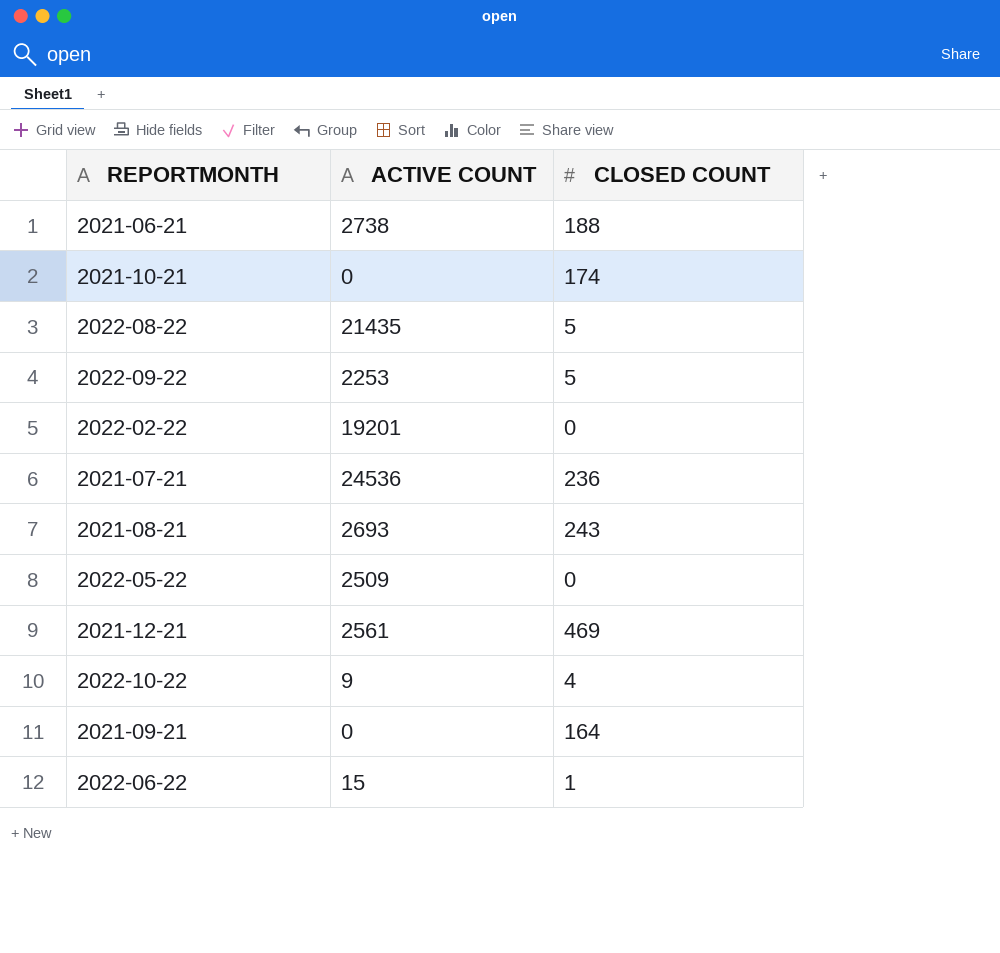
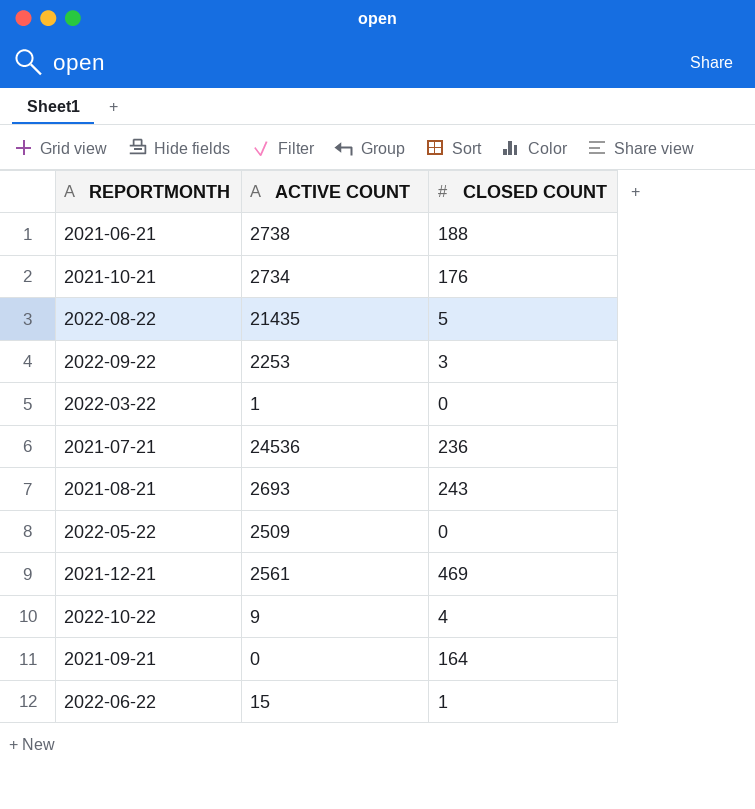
row 2022-02-22: 19201 | 0 -> none
2021-10-21 | ACTIVE COUNT: 0 -> 2734
2021-10-21 | CLOSED COUNT: 174 -> 176
2022-09-22 | CLOSED COUNT: 5 -> 3
row 2022-03-22: none -> 1 | 0

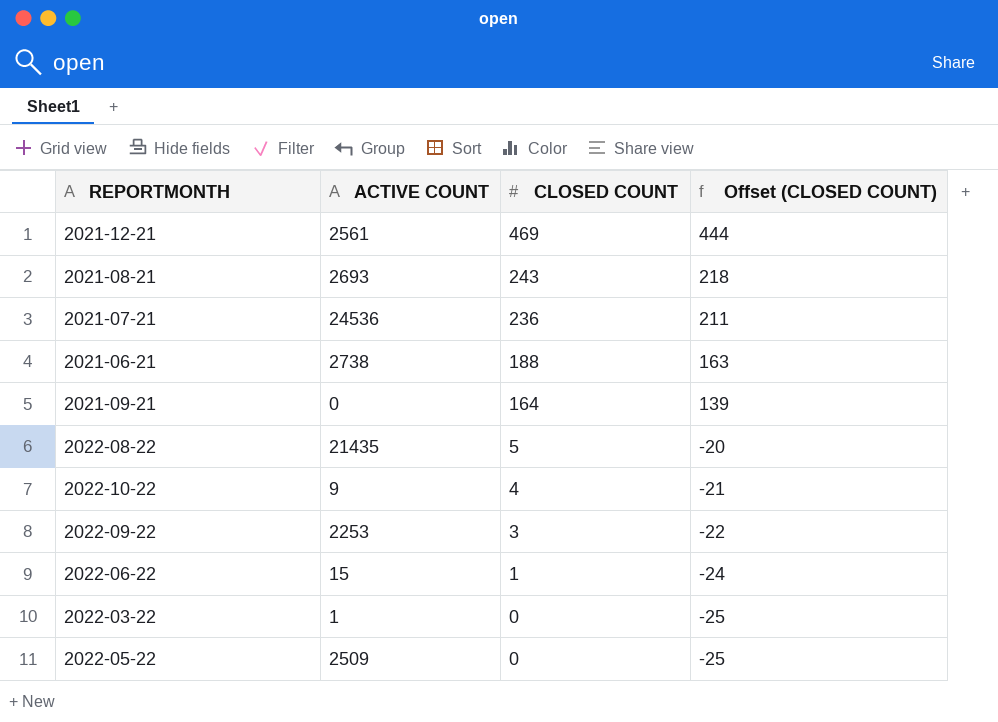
row order: none -> CLOSED COUNT descending
column Offset (CLOSED COUNT) | formula: none -> [CLOSED COUNT] - 25
row 2021-10-21: 2734 | 176 -> none

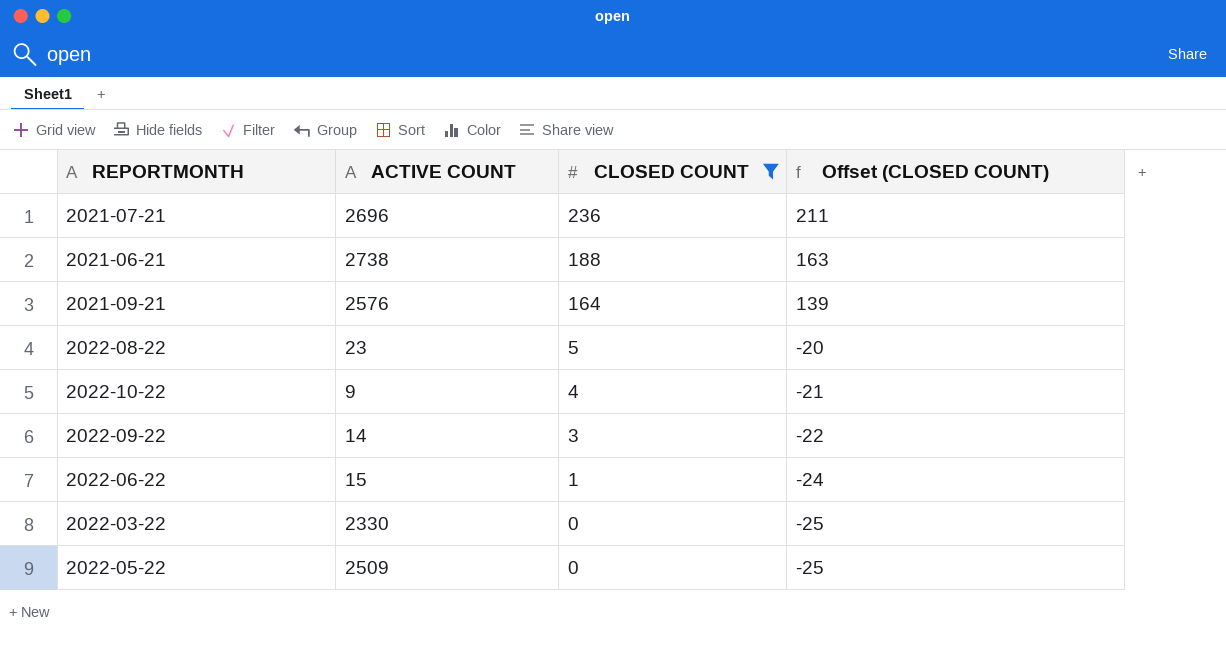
filter: none -> CLOSED COUNT <= 236
2021-07-21 | ACTIVE COUNT: 24536 -> 2696
2021-09-21 | ACTIVE COUNT: 0 -> 2576
2022-08-22 | ACTIVE COUNT: 21435 -> 23
2022-09-22 | ACTIVE COUNT: 2253 -> 14
2022-03-22 | ACTIVE COUNT: 1 -> 2330

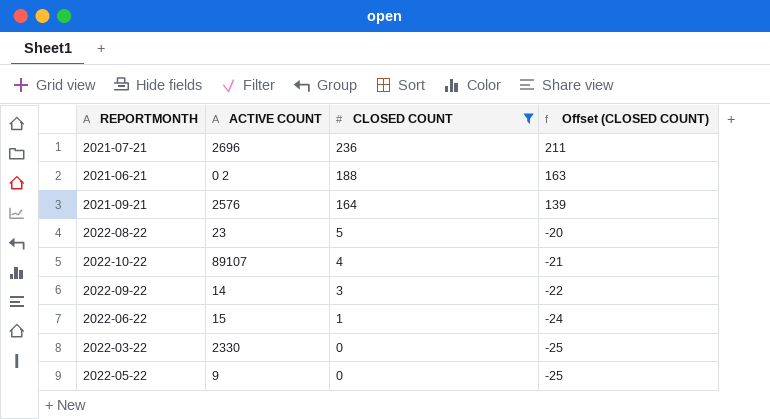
2021-06-21 | ACTIVE COUNT: 2738 -> 0 2
2022-10-22 | ACTIVE COUNT: 9 -> 89107
2022-05-22 | ACTIVE COUNT: 2509 -> 9

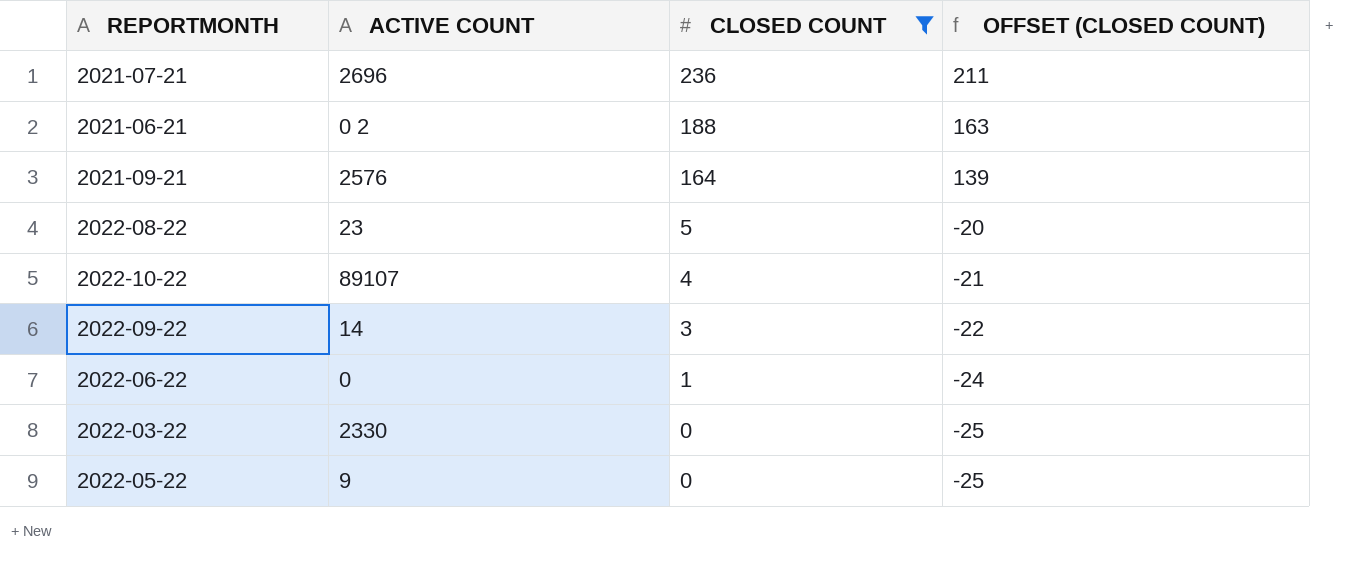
column name: Offset (CLOSED COUNT) -> OFFSET (CLOSED COUNT)
2022-06-22 | ACTIVE COUNT: 15 -> 0

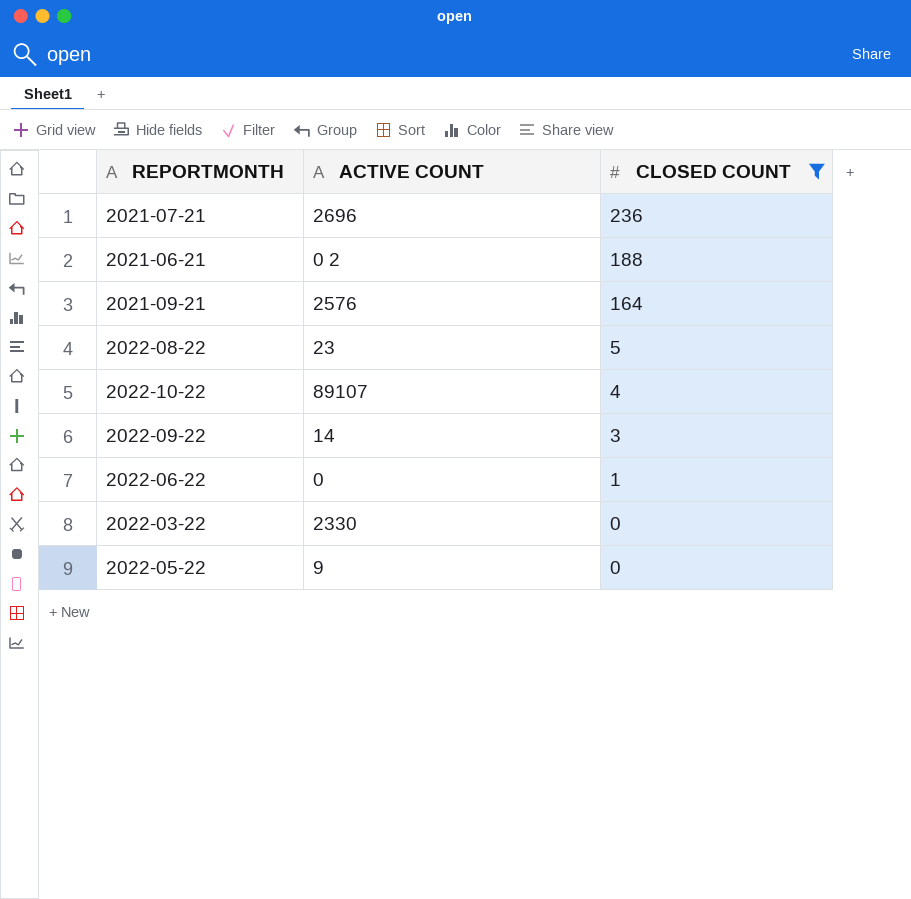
column OFFSET (CLOSED COUNT) | formula: [CLOSED COUNT] - 25 -> none

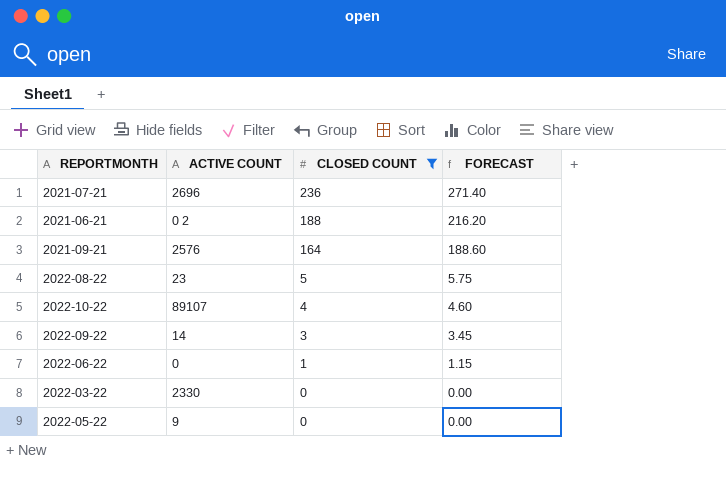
column FORECAST | formula: none -> [CLOSED COUNT] * 1.15

